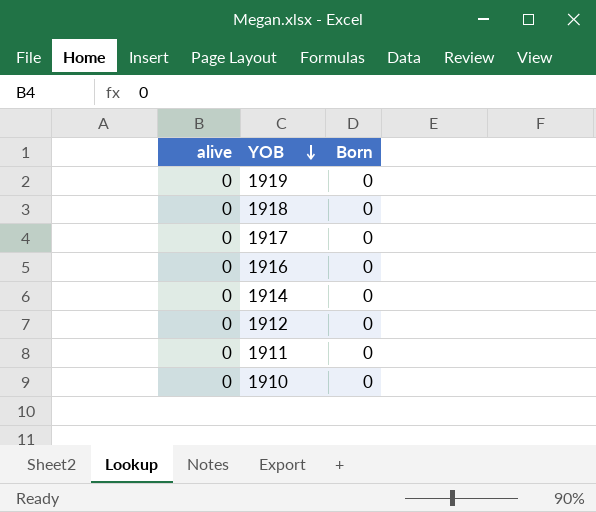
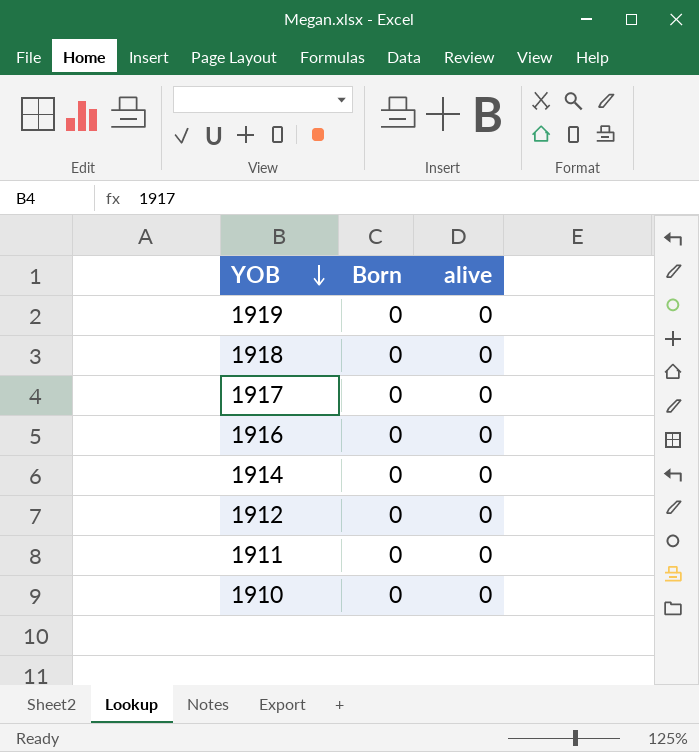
column alive | position: 1 -> 3

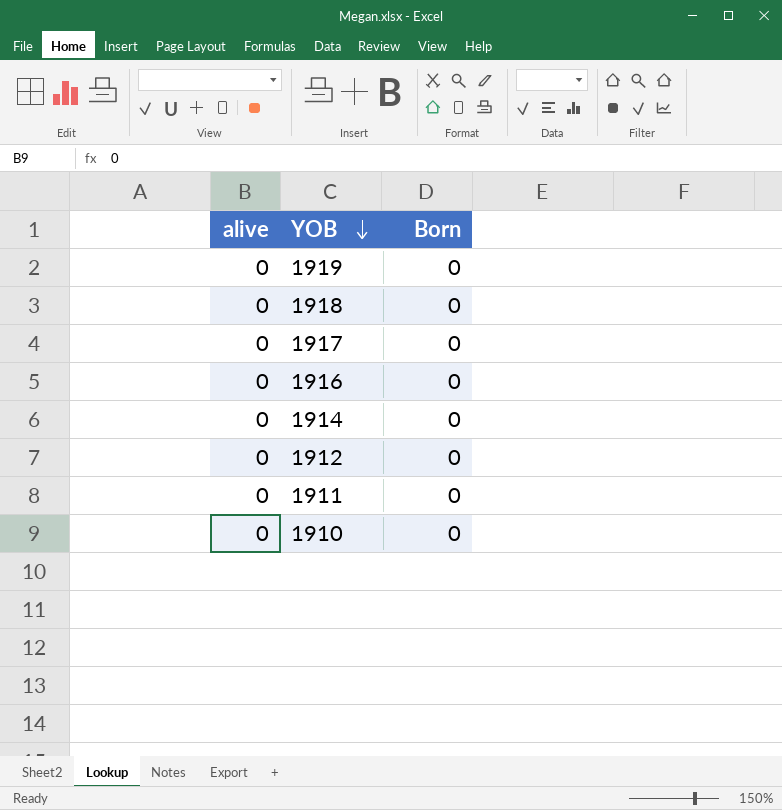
column alive | position: 3 -> 1

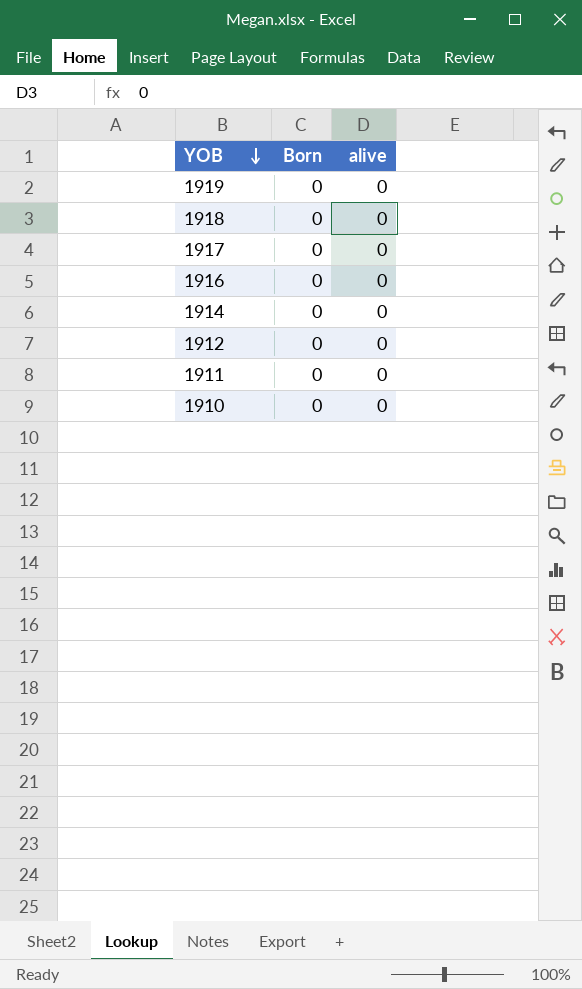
column alive | position: 1 -> 3

